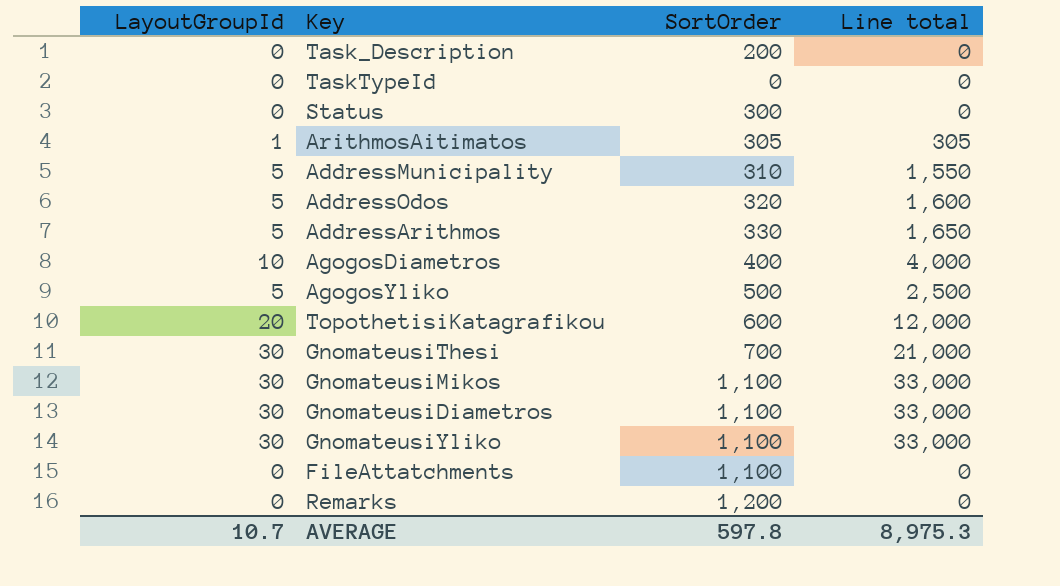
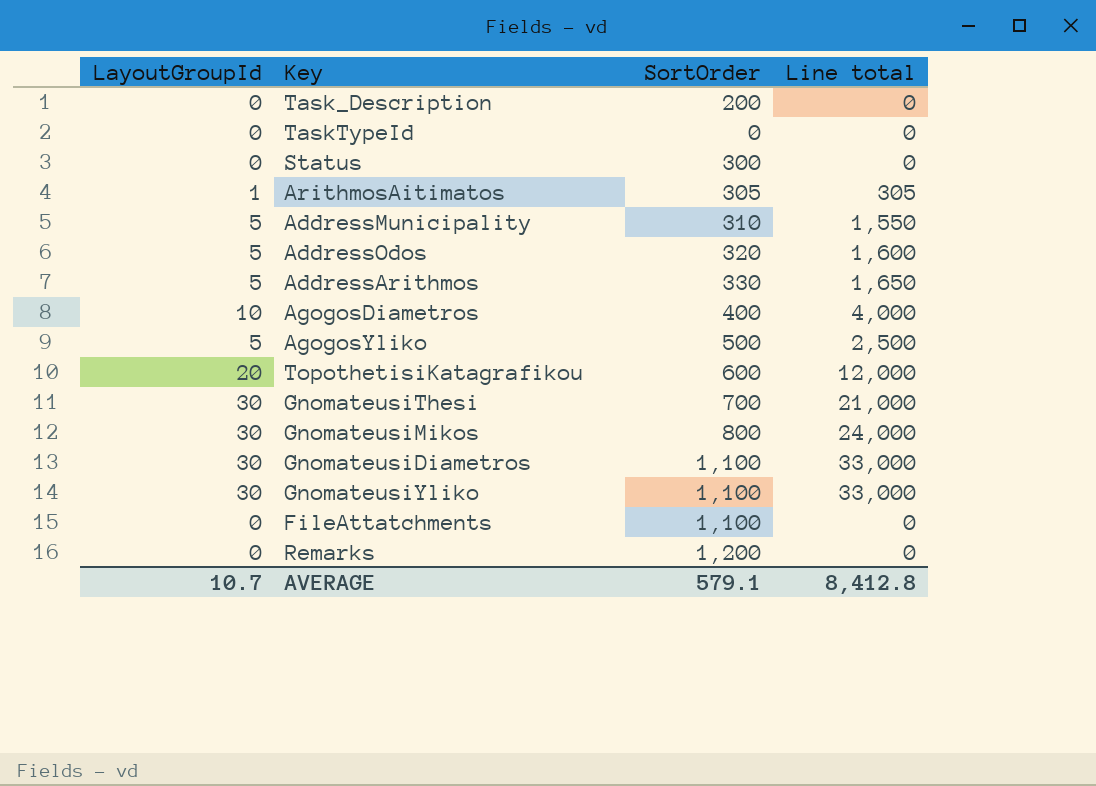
GnomateusiMikos | SortOrder: 1,100 -> 800
GnomateusiMikos | Line total: 33,000 -> 24,000
AVERAGE | SortOrder: 597.8 -> 579.1
AVERAGE | Line total: 8,975.3 -> 8,412.8

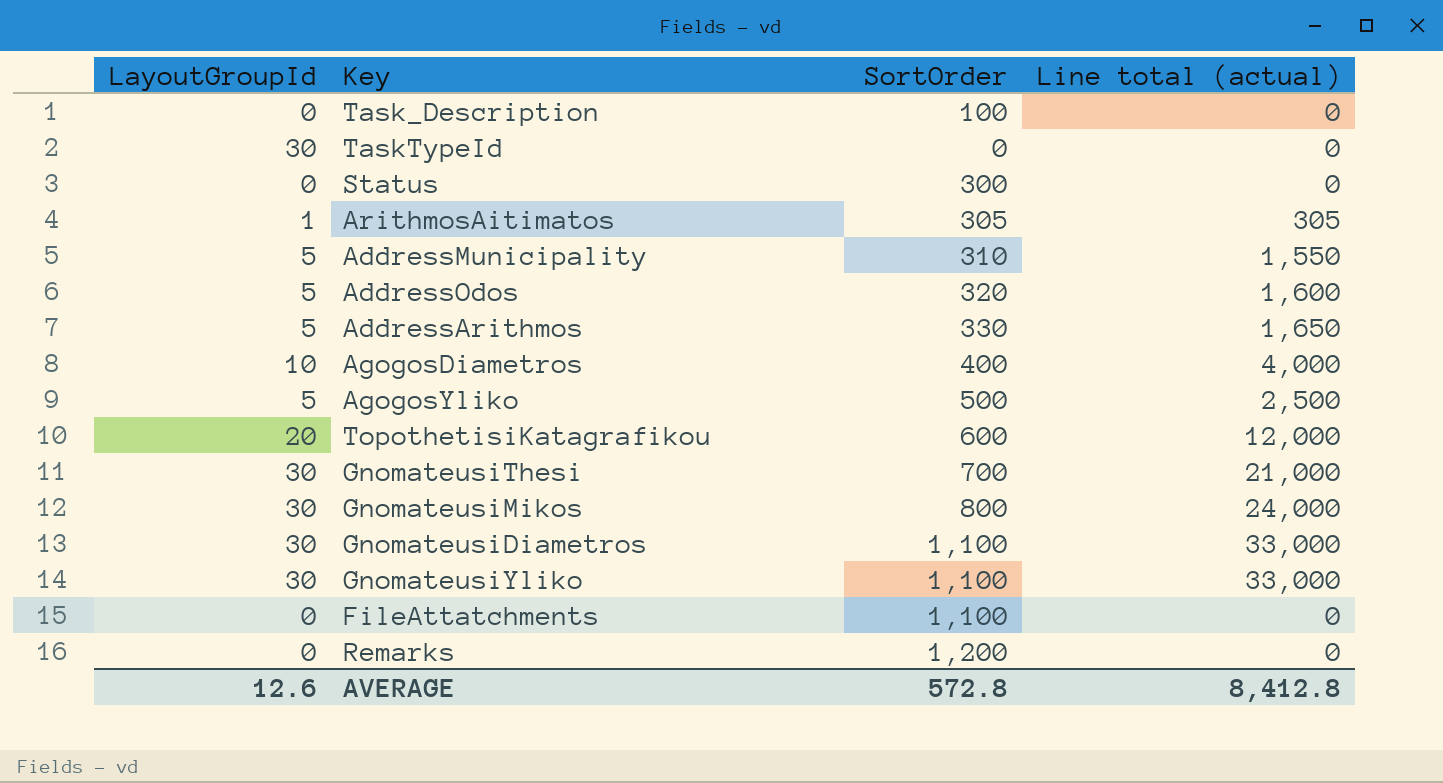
column name: Line total -> Line total (actual)
Task_Description | SortOrder: 200 -> 100
TaskTypeId | LayoutGroupId: 0 -> 30
AVERAGE | LayoutGroupId: 10.7 -> 12.6
AVERAGE | SortOrder: 579.1 -> 572.8

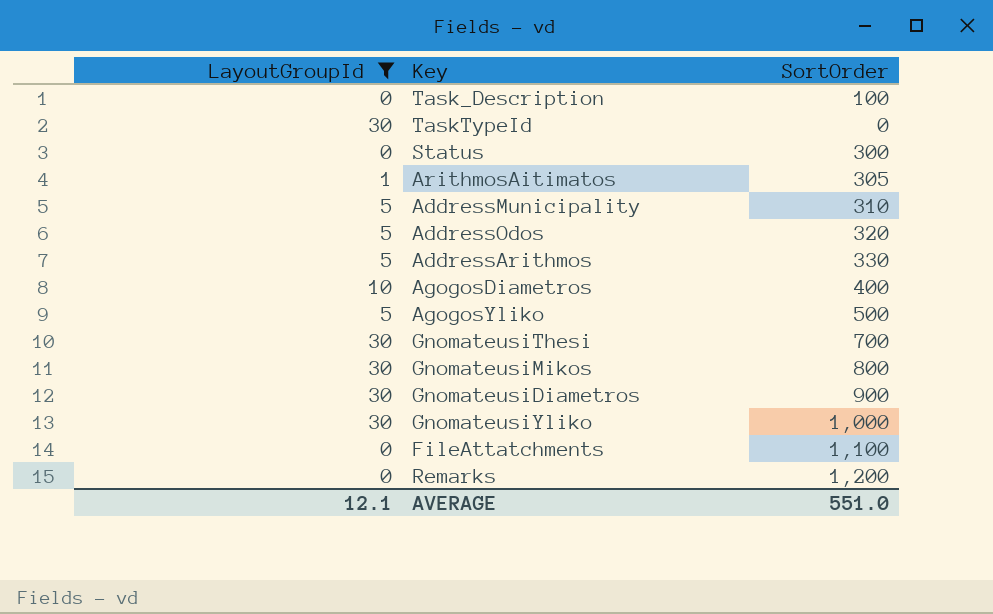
filter: none -> LayoutGroupId != 20
column Line total (actual) | formula: [LayoutGroupId] * [SortOrder] -> none
GnomateusiDiametros | SortOrder: 1,100 -> 900
GnomateusiYliko | SortOrder: 1,100 -> 1,000
AVERAGE | LayoutGroupId: 12.6 -> 12.1
AVERAGE | SortOrder: 572.8 -> 551.0

